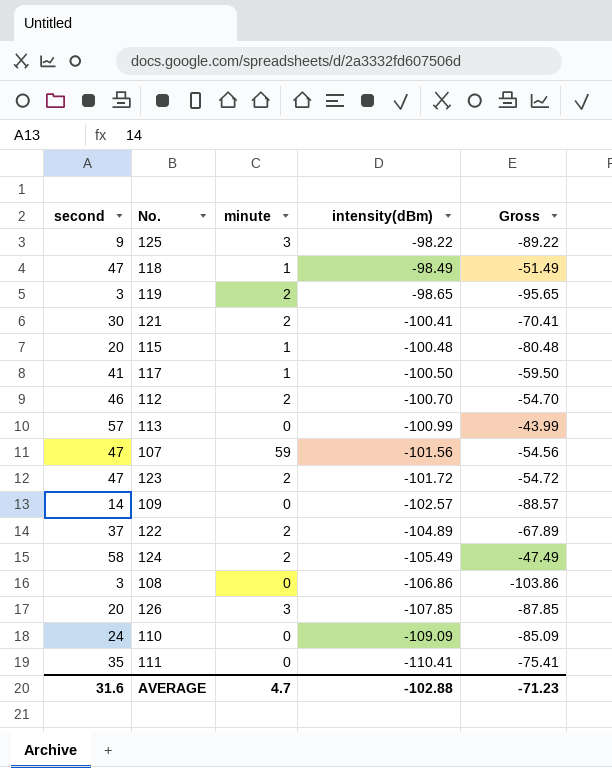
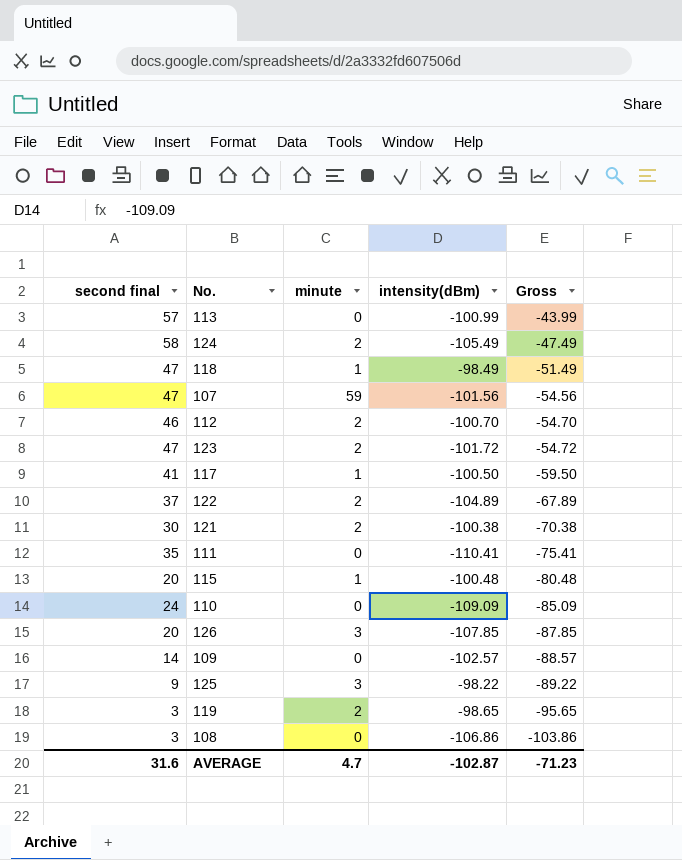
row order: intensity(dBm) descending -> Gross descending
column name: second -> second final
121 | intensity(dBm): -100.41 -> -100.38
121 | Gross: -70.41 -> -70.38
AVERAGE | intensity(dBm): -102.88 -> -102.87

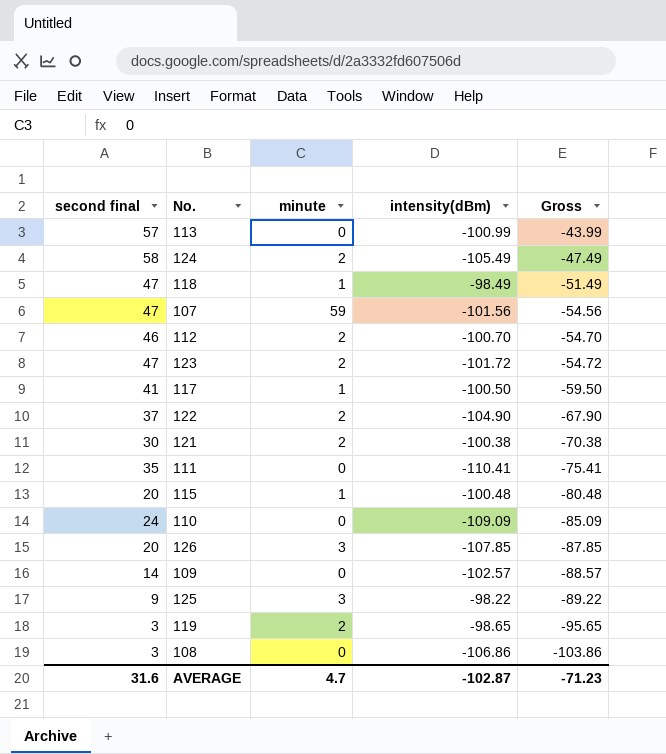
122 | intensity(dBm): -104.89 -> -104.90
122 | Gross: -67.89 -> -67.90

